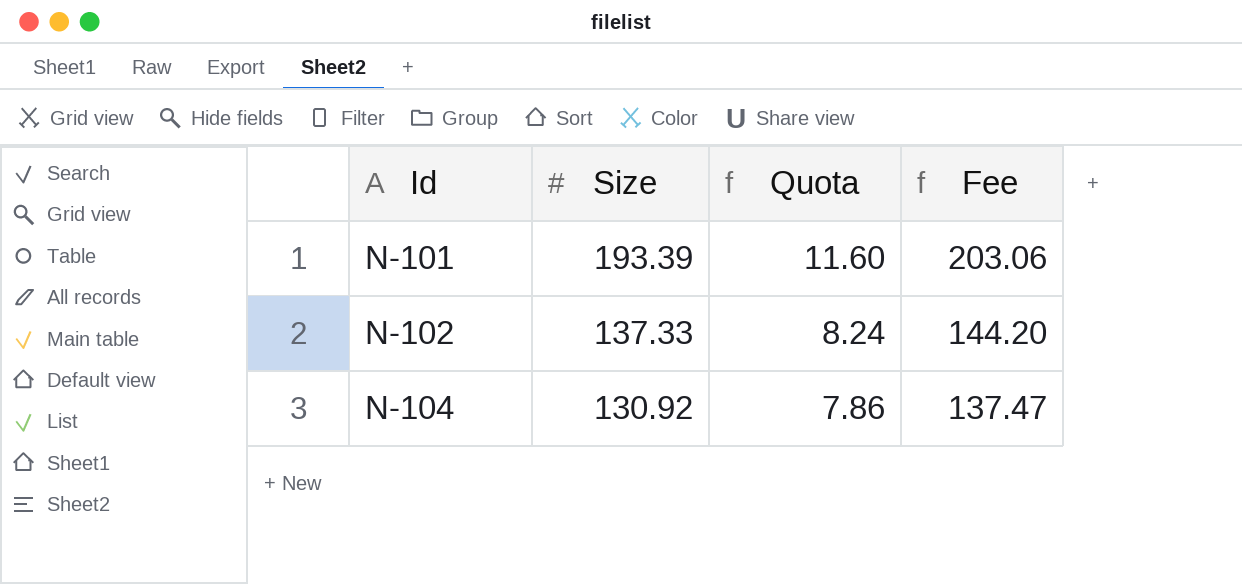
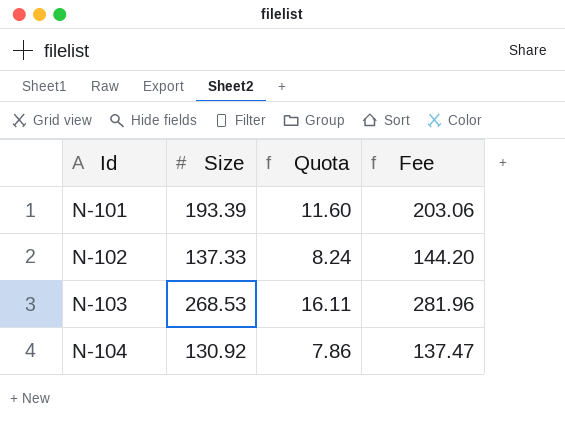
row N-103: none -> 268.53 | 16.11 | 281.96

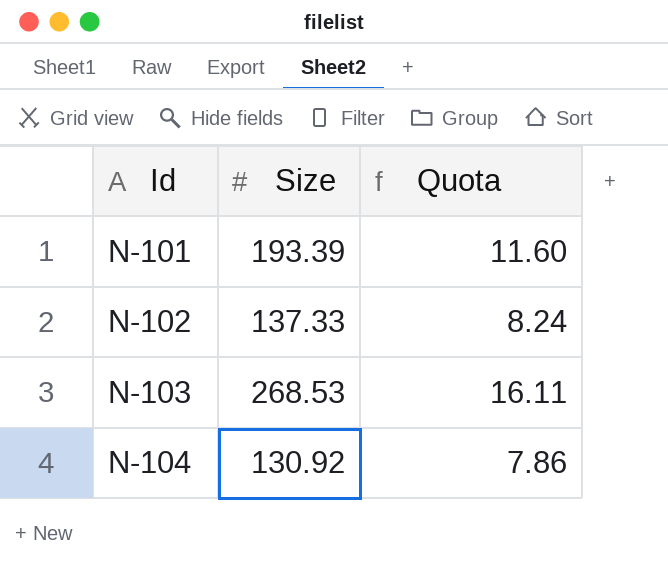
column Fee | formula: [Size] * 1.05 -> none

